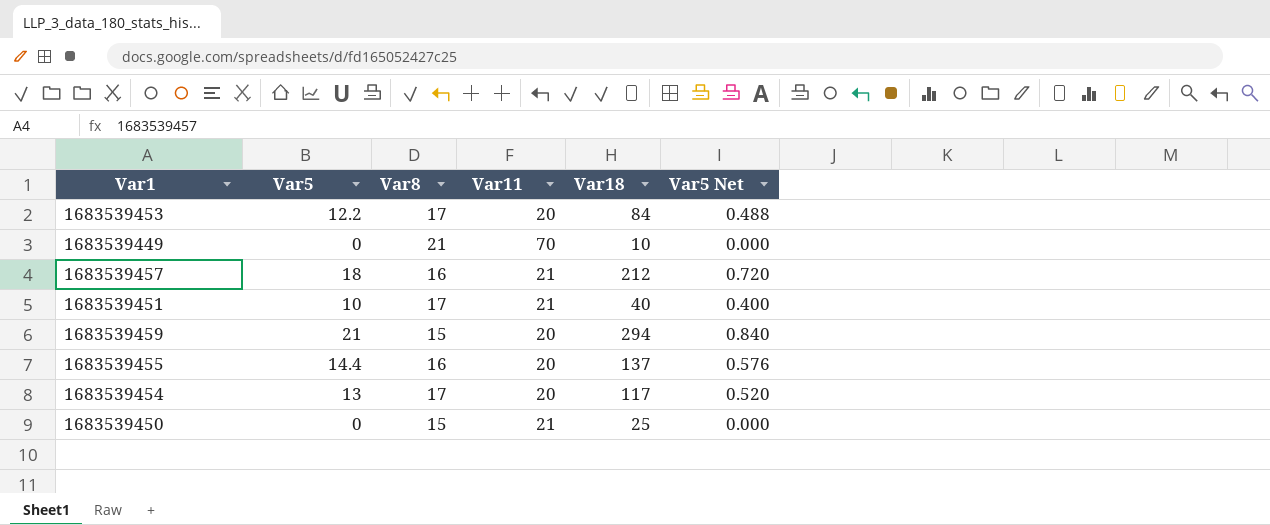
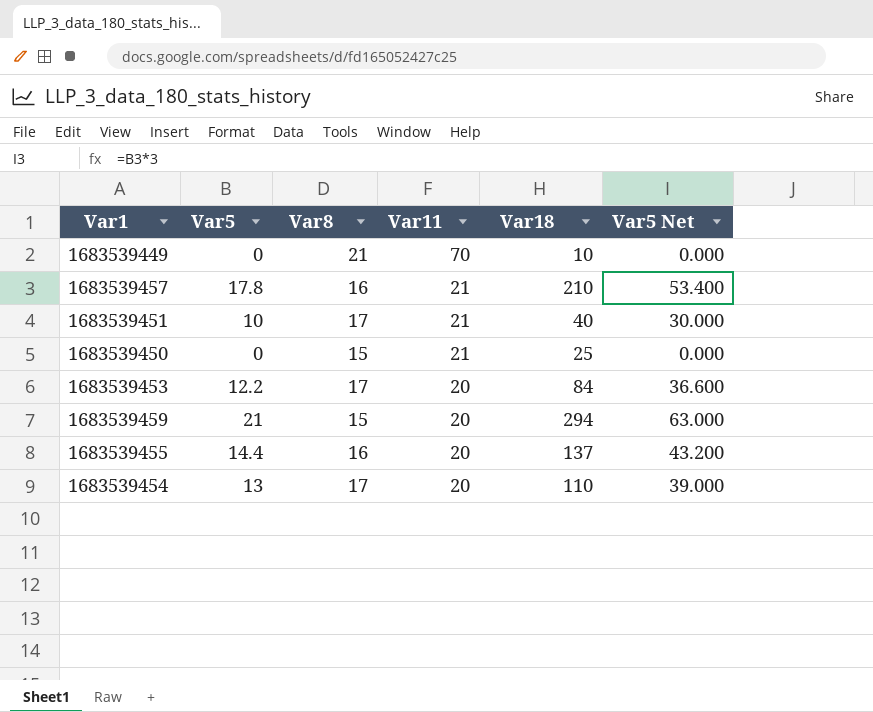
row order: none -> Var11 descending
column Var5 Net | formula: [Var5] * 0.04 -> [Var5] * 3
1683539457 | Var5: 18 -> 17.8
1683539457 | Var18: 212 -> 210
1683539454 | Var18: 117 -> 110

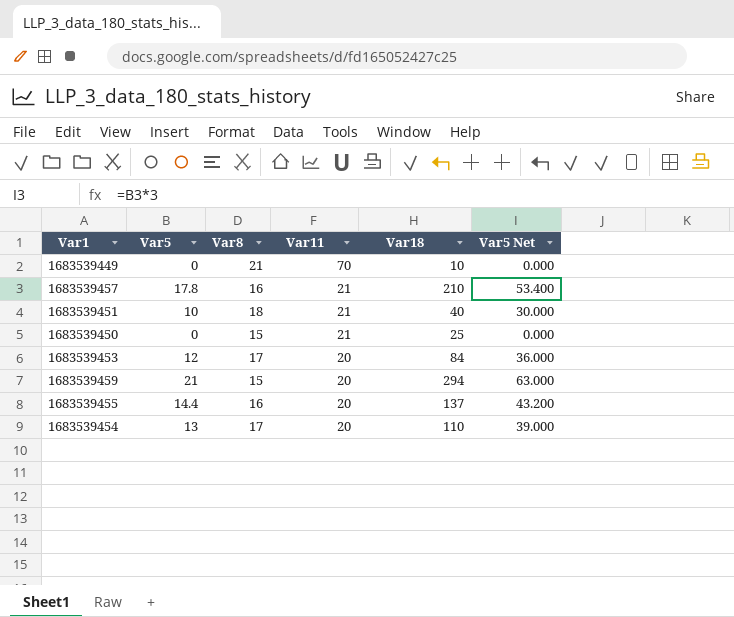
1683539451 | Var8: 17 -> 18
1683539453 | Var5: 12.2 -> 12
1683539453 | Var5 Net: 36.600 -> 36.000

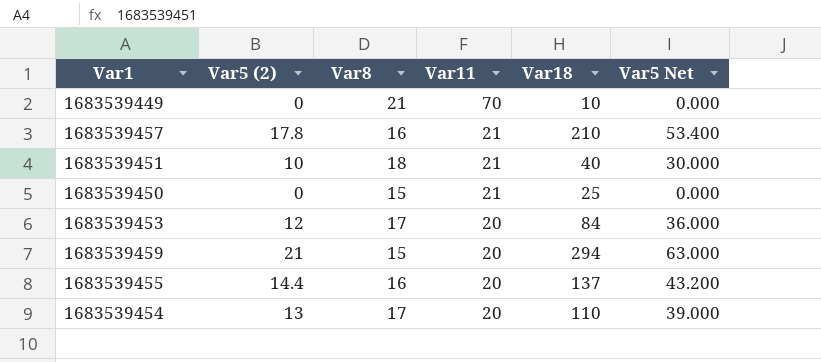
column name: Var5 -> Var5 (2)

